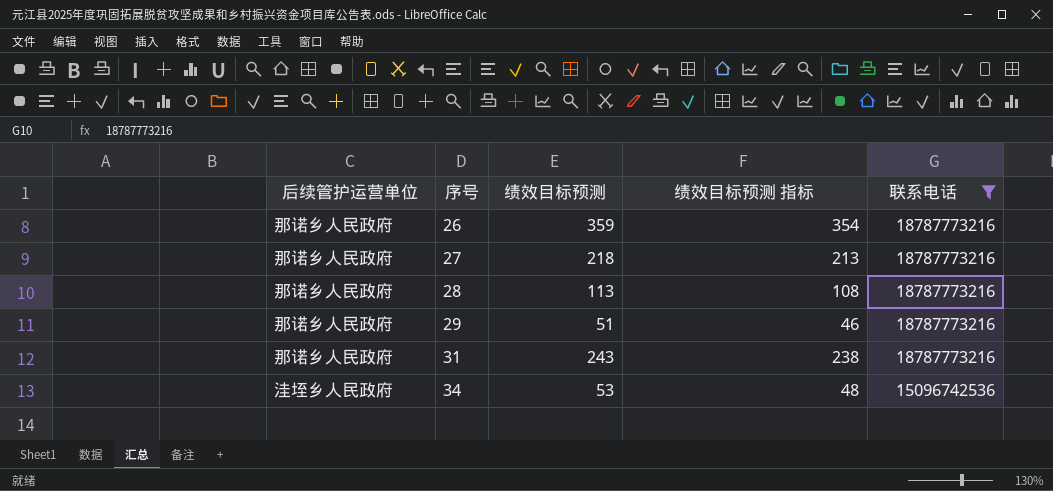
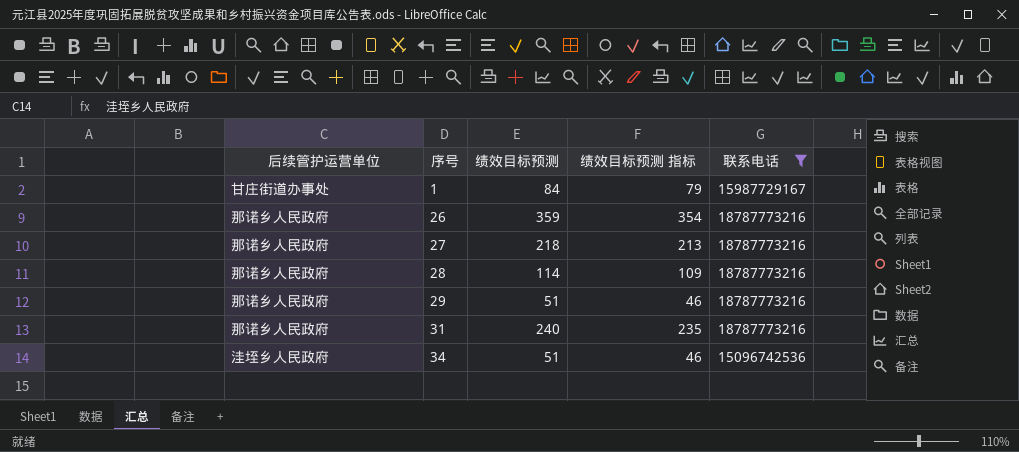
row 1: none -> 甘庄街道办事处 | 84 | 79 | 15987729167
28 | 绩效目标预测: 113 -> 114
28 | 绩效目标预测 指标: 108 -> 109
31 | 绩效目标预测: 243 -> 240
31 | 绩效目标预测 指标: 238 -> 235
34 | 绩效目标预测: 53 -> 51
34 | 绩效目标预测 指标: 48 -> 46

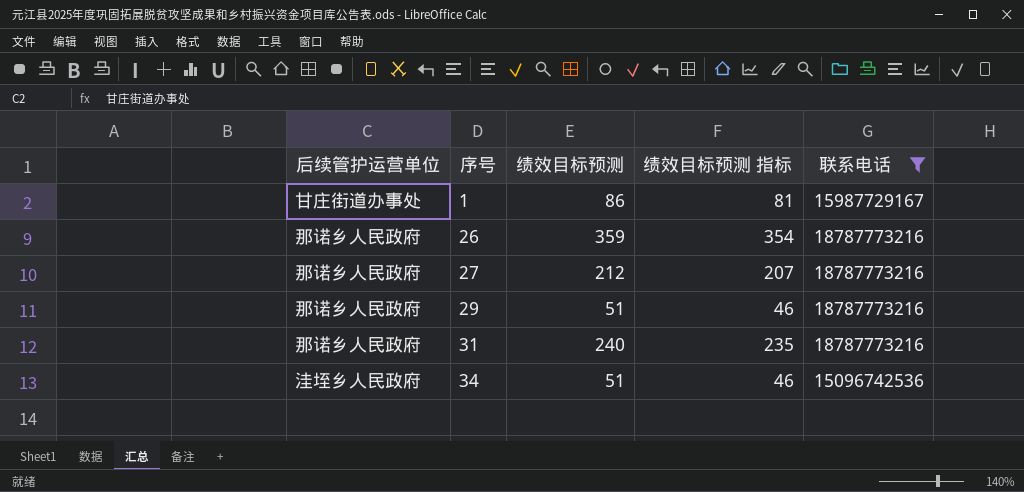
row 28: 那诺乡人民政府 | 114 | 109 | 18787773216 -> none
1 | 绩效目标预测: 84 -> 86
1 | 绩效目标预测 指标: 79 -> 81
27 | 绩效目标预测: 218 -> 212
27 | 绩效目标预测 指标: 213 -> 207

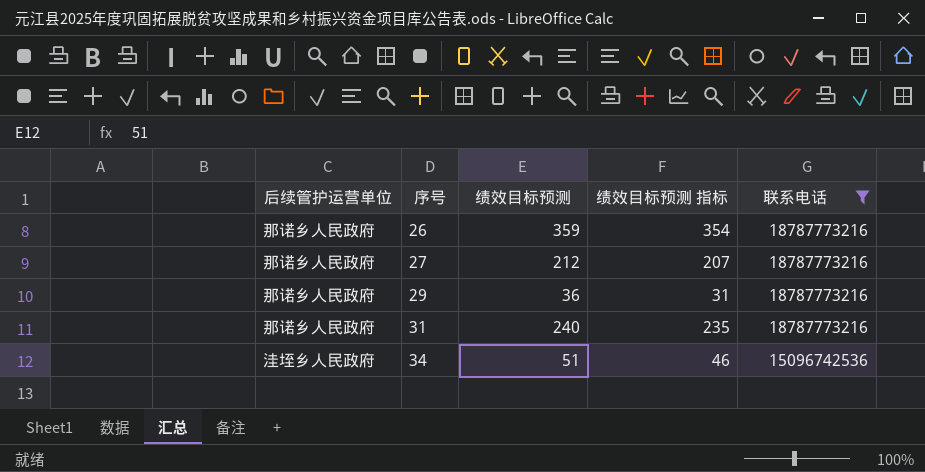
row 1: 甘庄街道办事处 | 86 | 81 | 15987729167 -> none
29 | 绩效目标预测: 51 -> 36
29 | 绩效目标预测 指标: 46 -> 31

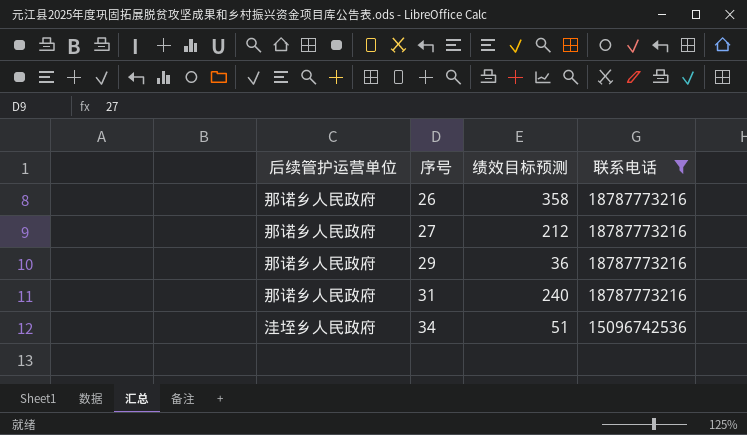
column 绩效目标预测 指标 | formula: [绩效目标预测] - 5 -> none
26 | 绩效目标预测: 359 -> 358

